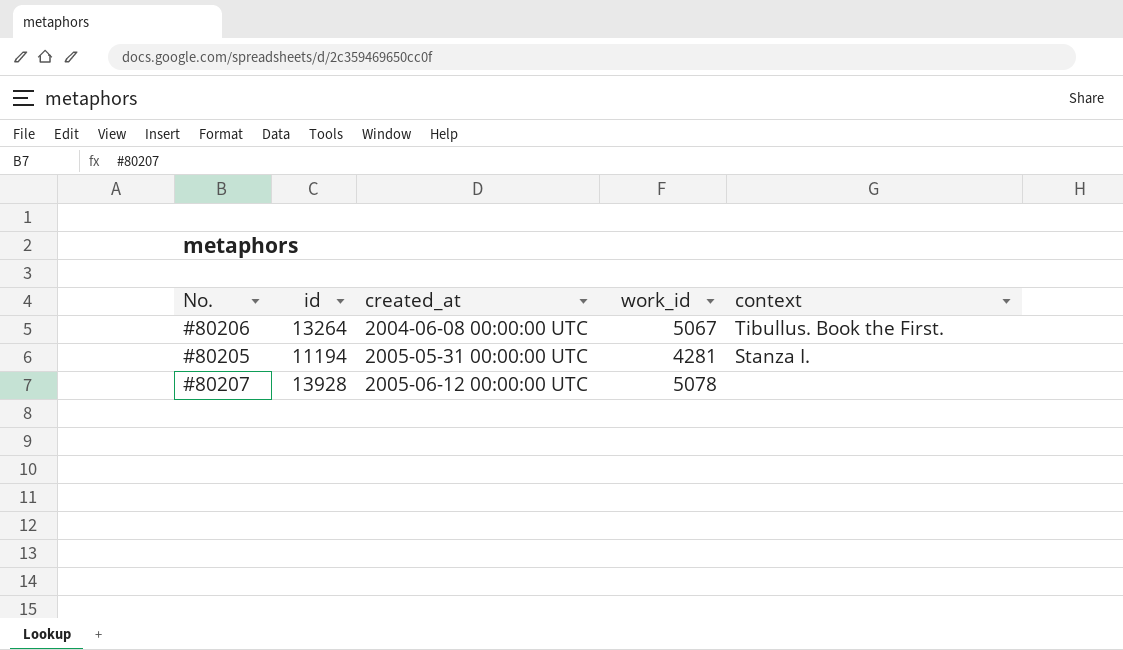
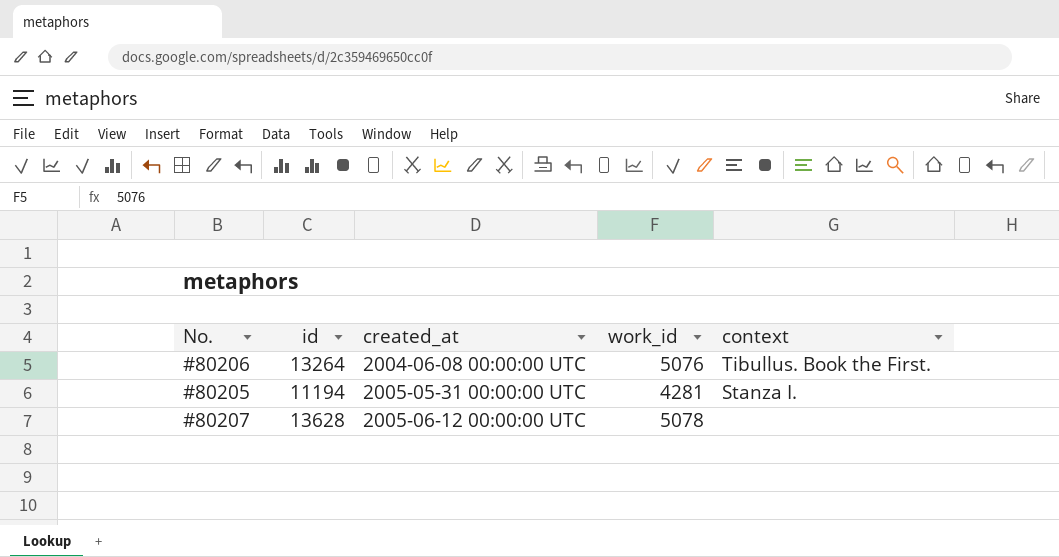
#80206 | work_id: 5067 -> 5076
#80207 | id: 13928 -> 13628

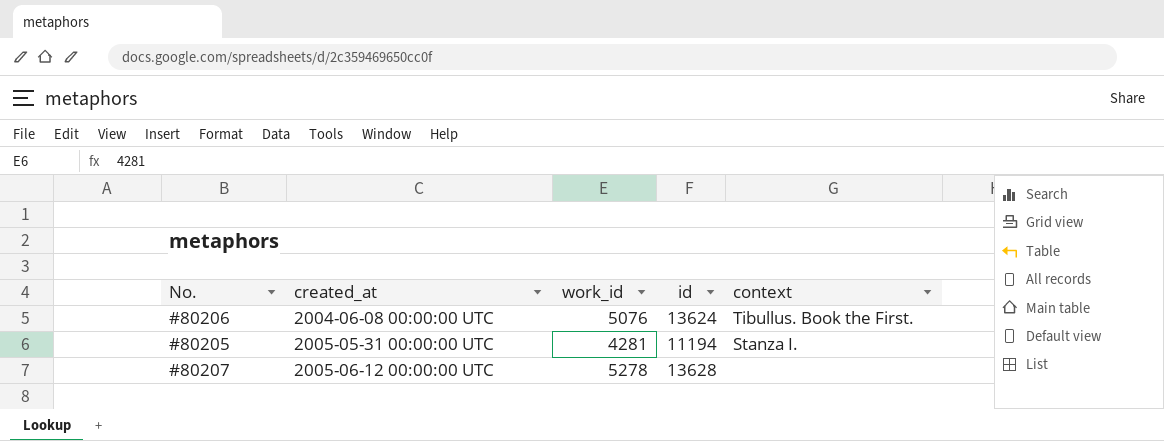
column id | position: 2 -> 4
#80206 | id: 13264 -> 13624
#80207 | work_id: 5078 -> 5278

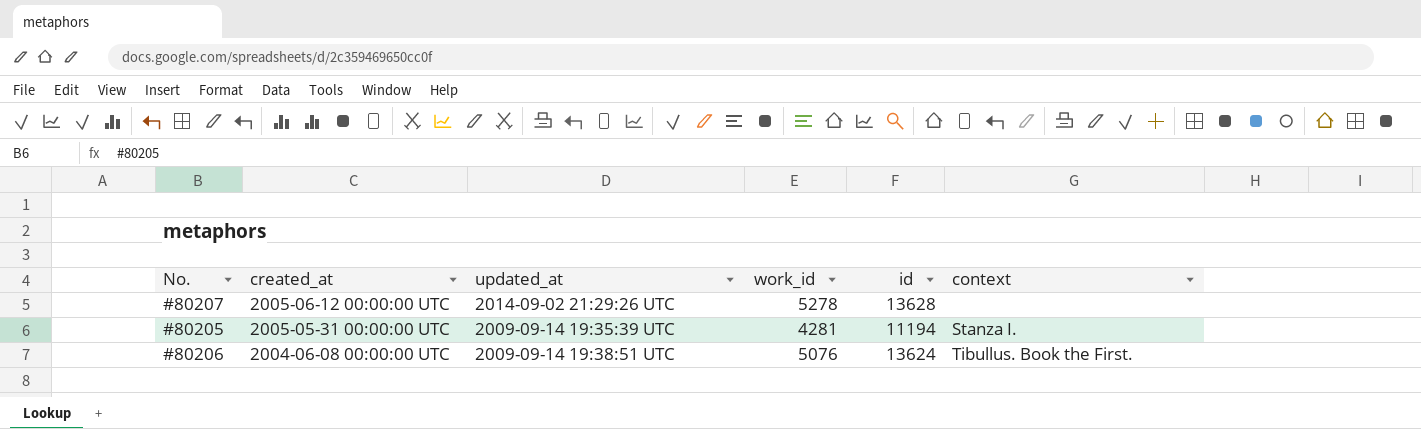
row order: created_at ascending -> created_at descending
column updated_at | position: none -> 3

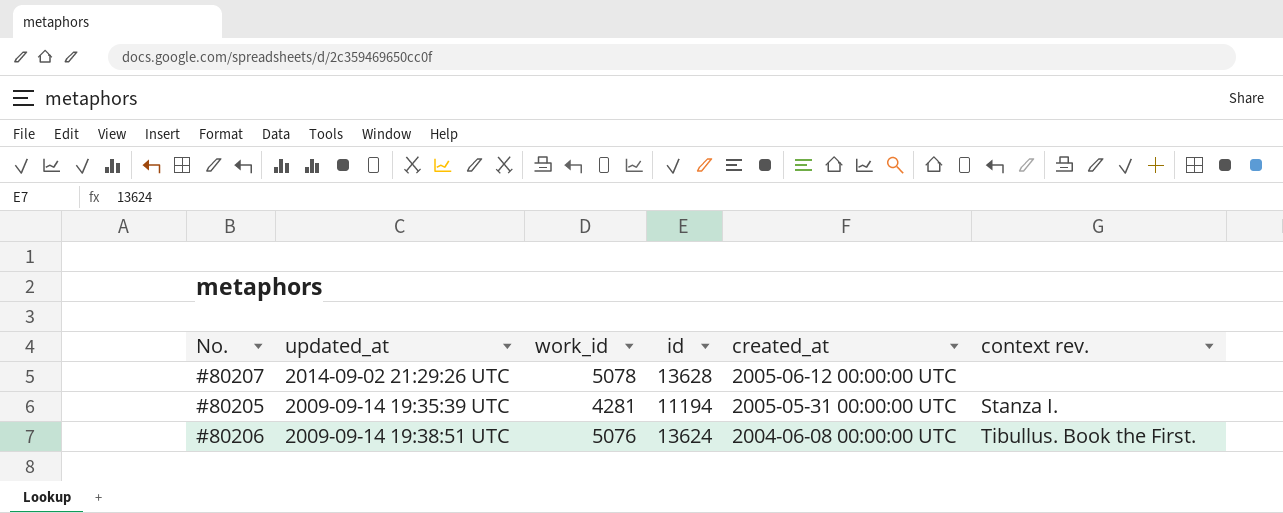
column created_at | position: 2 -> 5
column name: context -> context rev.
#80207 | work_id: 5278 -> 5078

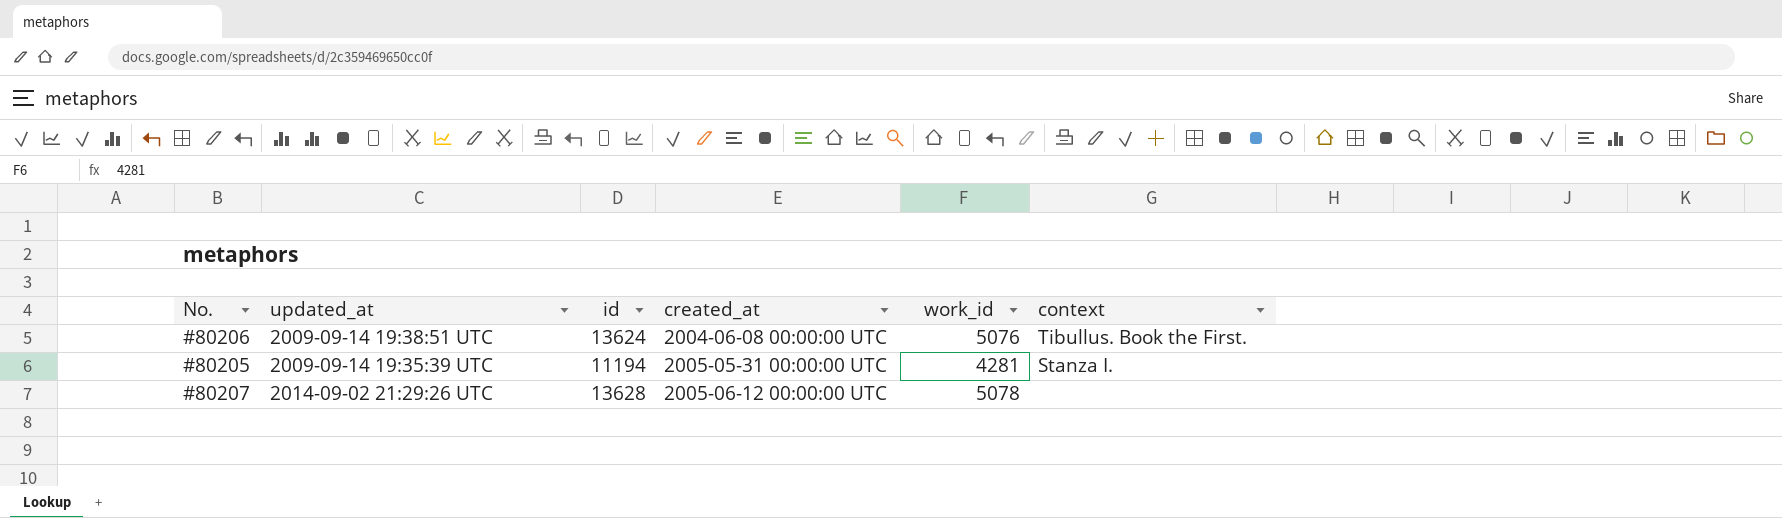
row order: created_at descending -> created_at ascending
column work_id | position: 3 -> 5
column name: context rev. -> context

